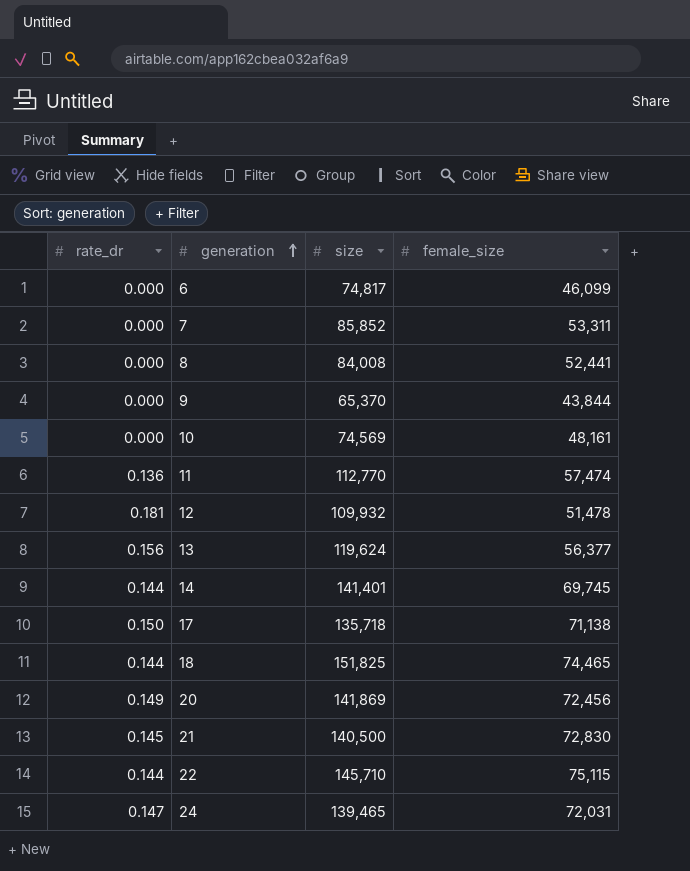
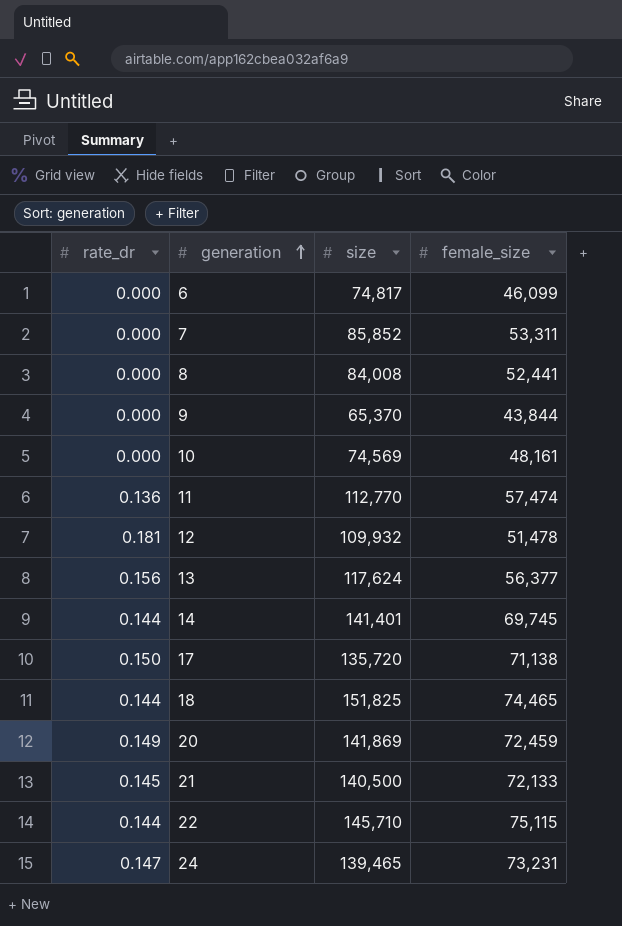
13 | size: 119,624 -> 117,624
17 | size: 135,718 -> 135,720
20 | female_size: 72,456 -> 72,459
21 | female_size: 72,830 -> 72,133
24 | female_size: 72,031 -> 73,231

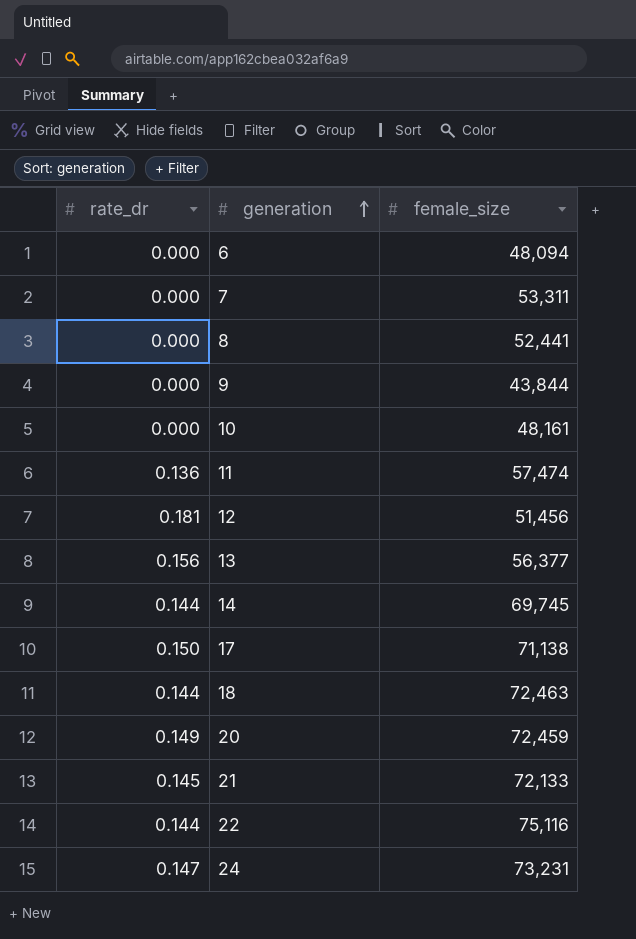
column size | position: 3 -> none
6 | female_size: 46,099 -> 48,094
12 | female_size: 51,478 -> 51,456
18 | female_size: 74,465 -> 72,463
22 | female_size: 75,115 -> 75,116

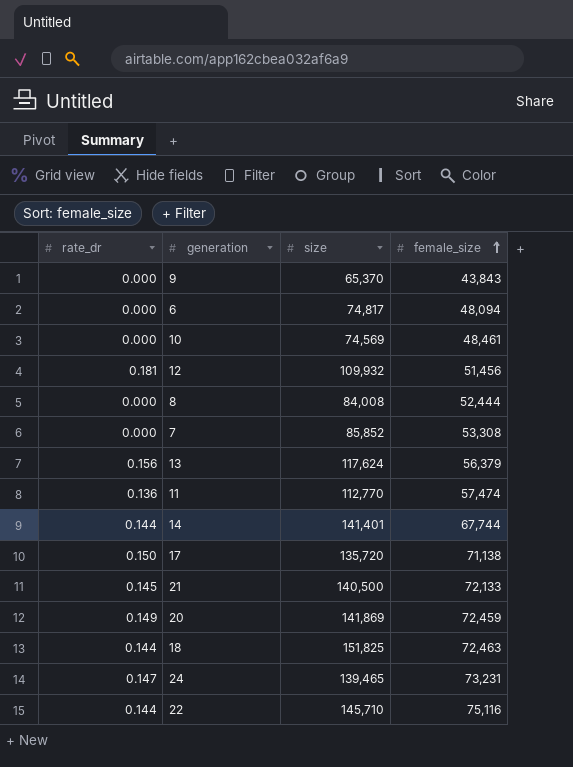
row order: generation ascending -> female_size ascending
column size | position: none -> 3
9 | female_size: 43,844 -> 43,843
10 | female_size: 48,161 -> 48,461
8 | female_size: 52,441 -> 52,444
7 | female_size: 53,311 -> 53,308
13 | female_size: 56,377 -> 56,379
14 | female_size: 69,745 -> 67,744

